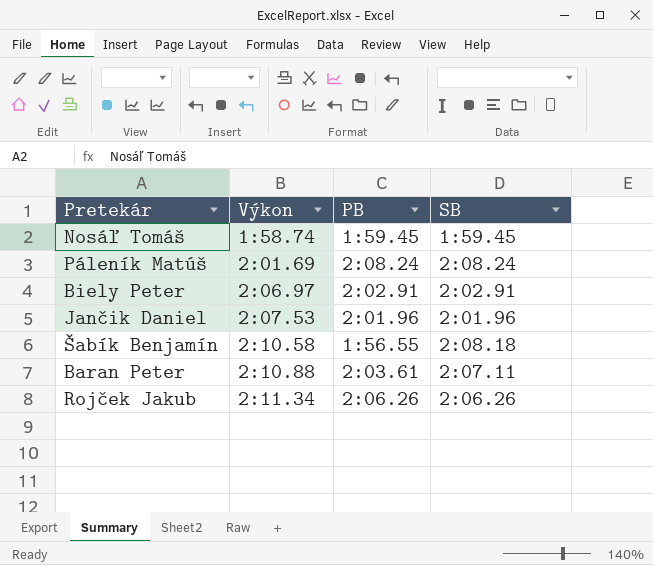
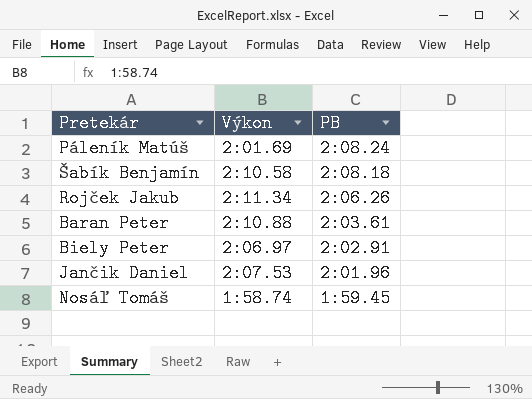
row order: Výkon ascending -> PB descending
column SB | position: 4 -> none
Šabík Benjamín | PB: 1:56.55 -> 2:08.18

